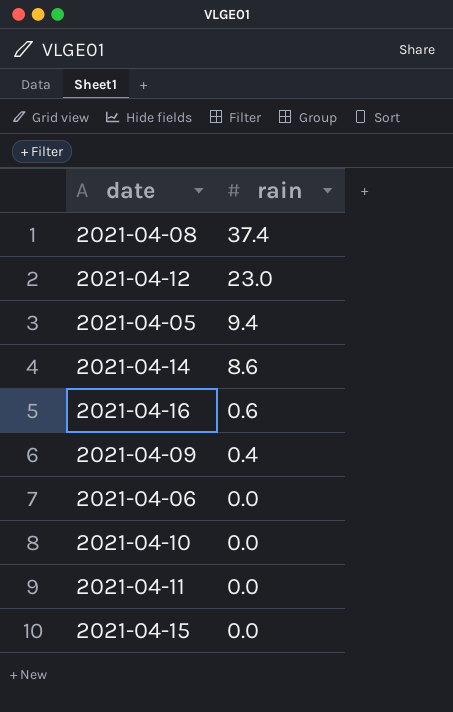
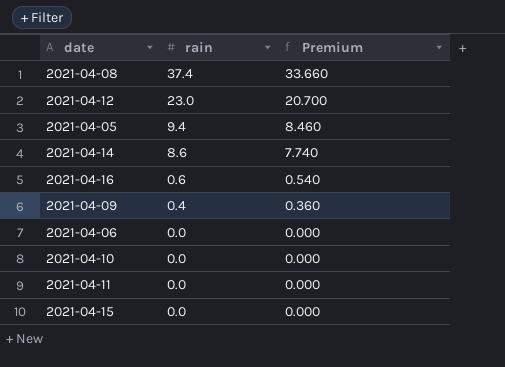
column Premium | formula: none -> [rain] * 0.9

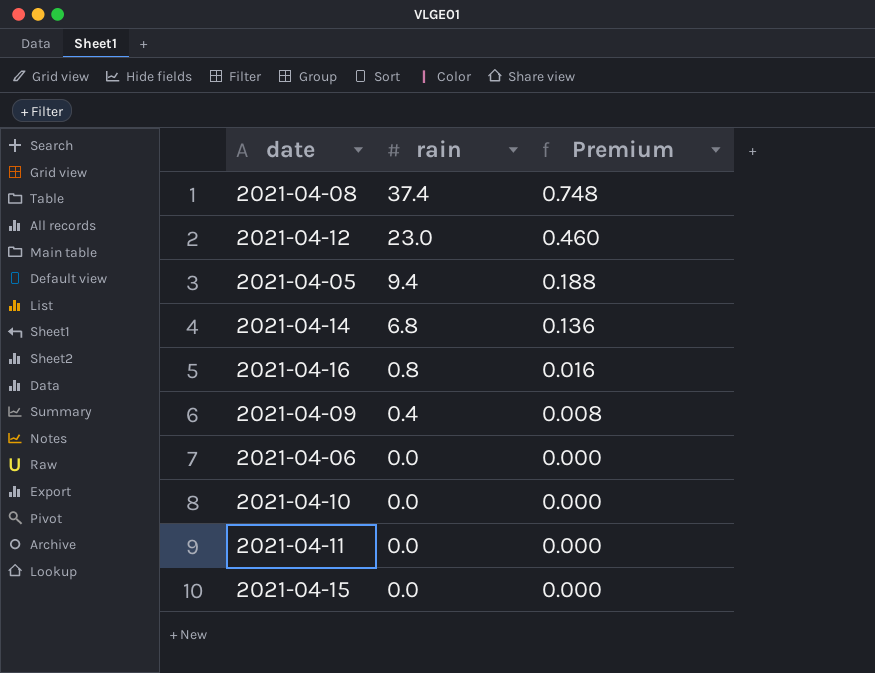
column Premium | formula: [rain] * 0.9 -> [rain] * 0.02
2021-04-14 | rain: 8.6 -> 6.8
2021-04-16 | rain: 0.6 -> 0.8

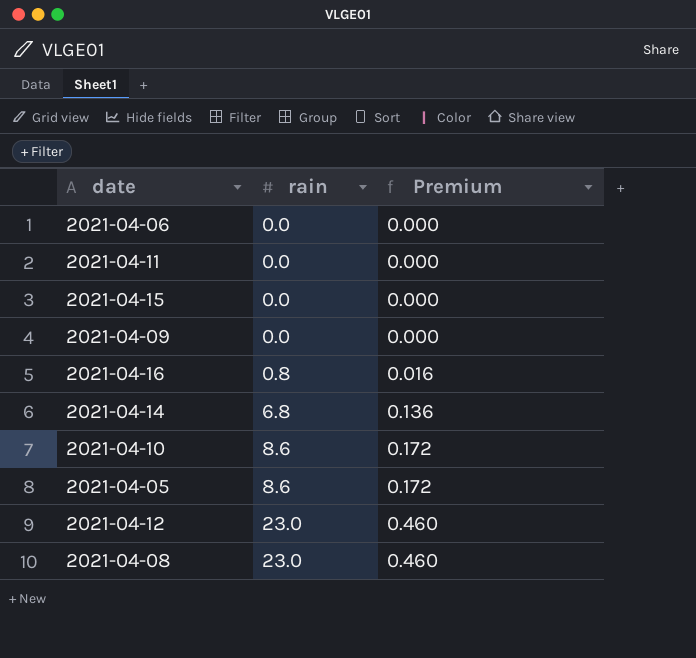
row order: rain descending -> rain ascending
2021-04-09 | rain: 0.4 -> 0.0
2021-04-09 | Premium: 0.008 -> 0.000
2021-04-10 | rain: 0.0 -> 8.6
2021-04-10 | Premium: 0.000 -> 0.172
2021-04-05 | rain: 9.4 -> 8.6
2021-04-05 | Premium: 0.188 -> 0.172
2021-04-08 | rain: 37.4 -> 23.0
2021-04-08 | Premium: 0.748 -> 0.460

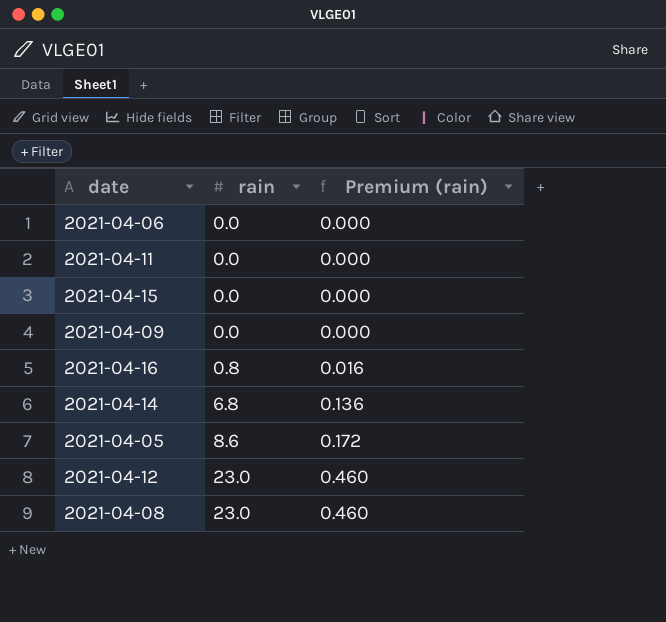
column name: Premium -> Premium (rain)
row 2021-04-10: 8.6 | 0.172 -> none

